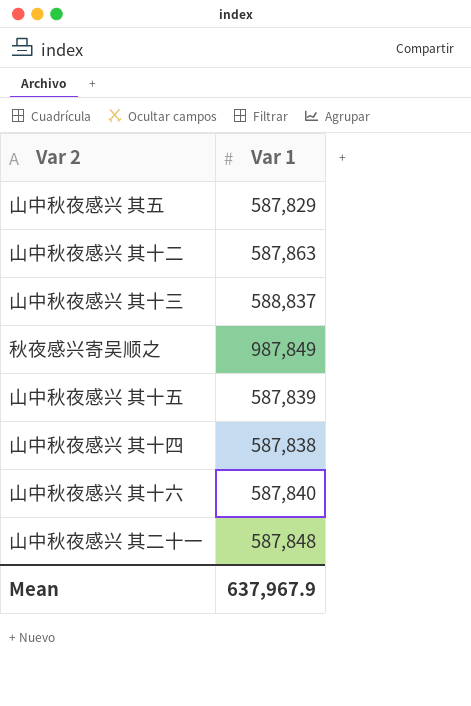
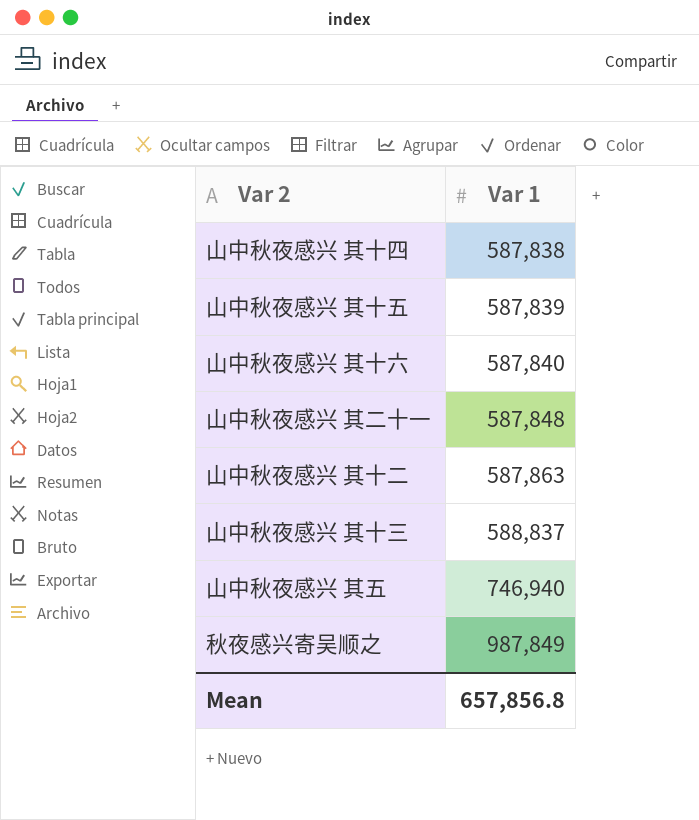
row order: none -> Var 1 ascending
山中秋夜感兴 其五 | Var 1: 587,829 -> 746,940
Mean | Var 1: 637,967.9 -> 657,856.8

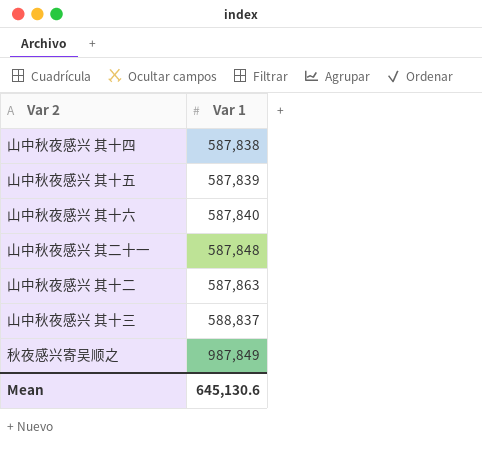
row 山中秋夜感兴 其五: 746,940 -> none
Mean | Var 1: 657,856.8 -> 645,130.6

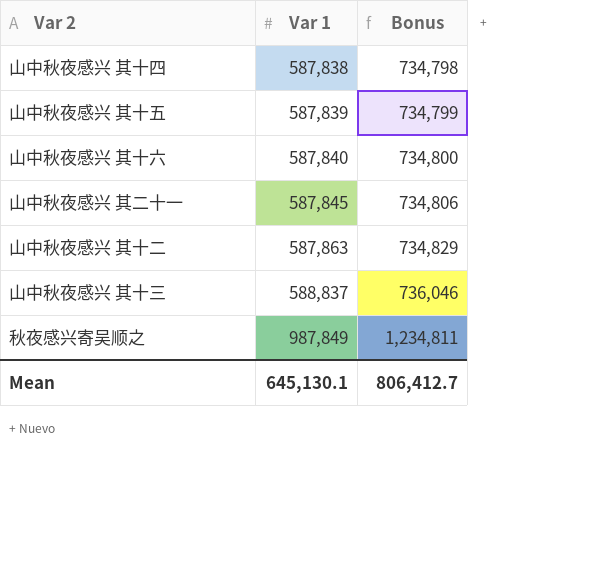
column Bonus | formula: none -> [Var 1] * 1.25
山中秋夜感兴 其二十一 | Var 1: 587,848 -> 587,845
Mean | Var 1: 645,130.6 -> 645,130.1

